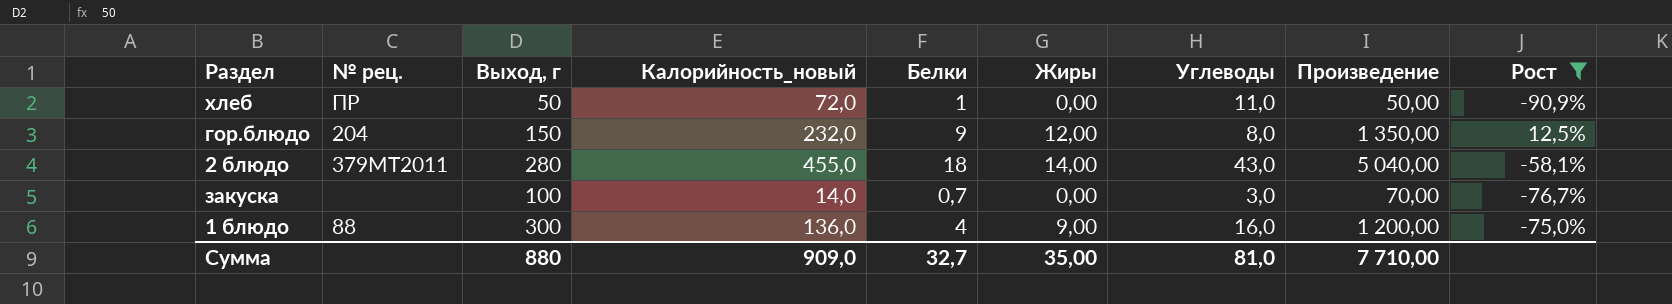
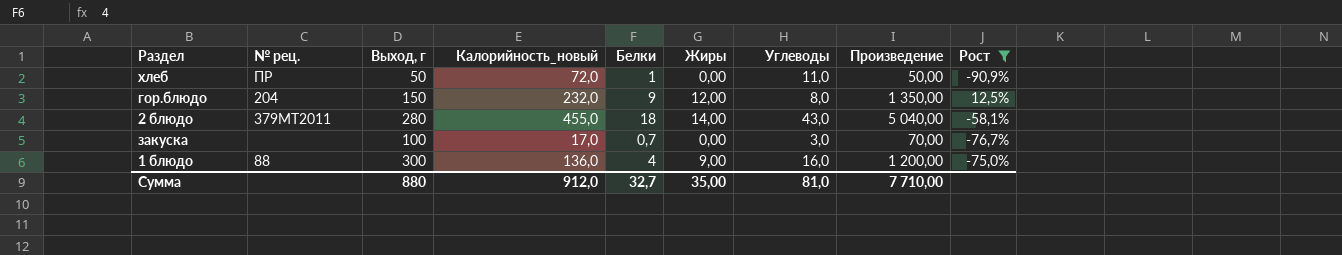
закуска | Калорийность_новый: 14,0 -> 17,0
Сумма | Калорийность_новый: 909,0 -> 912,0

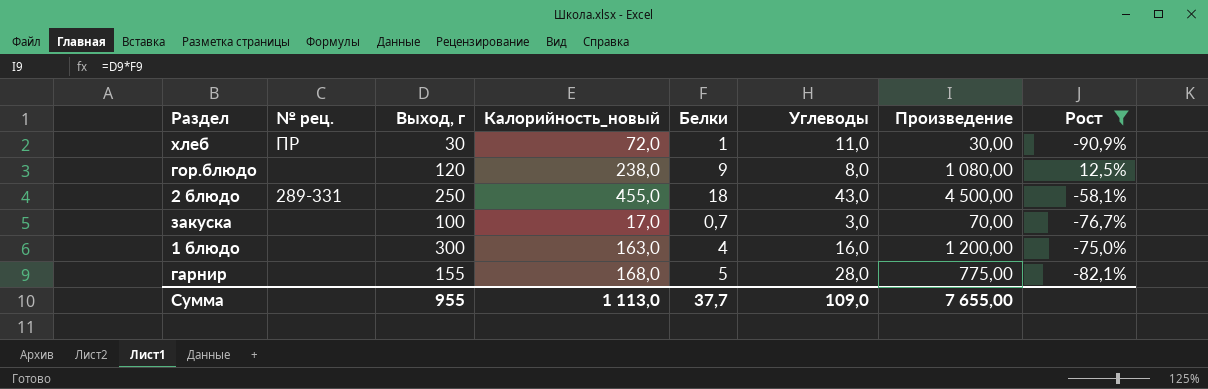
column Жиры | position: 6 -> none
хлеб | Выход, г: 50 -> 30
хлеб | Произведение: 50,00 -> 30,00
гор.блюдо | № рец.: 204 -> none
гор.блюдо | Выход, г: 150 -> 120
гор.блюдо | Калорийность_новый: 232,0 -> 238,0
гор.блюдо | Произведение: 1 350,00 -> 1 080,00
2 блюдо | № рец.: 379МТ2011 -> 289-331
2 блюдо | Выход, г: 280 -> 250
2 блюдо | Произведение: 5 040,00 -> 4 500,00
1 блюдо | № рец.: 88 -> none
1 блюдо | Калорийность_новый: 136,0 -> 163,0
row гарнир: none -> none | 155 | 168,0 | 5 | 28,0 | 775,00 | -82,1%
Сумма | Выход, г: 880 -> 955
Сумма | Калорийность_новый: 912,0 -> 1 113,0
Сумма | Белки: 32,7 -> 37,7
Сумма | Углеводы: 81,0 -> 109,0
Сумма | Произведение: 7 710,00 -> 7 655,00

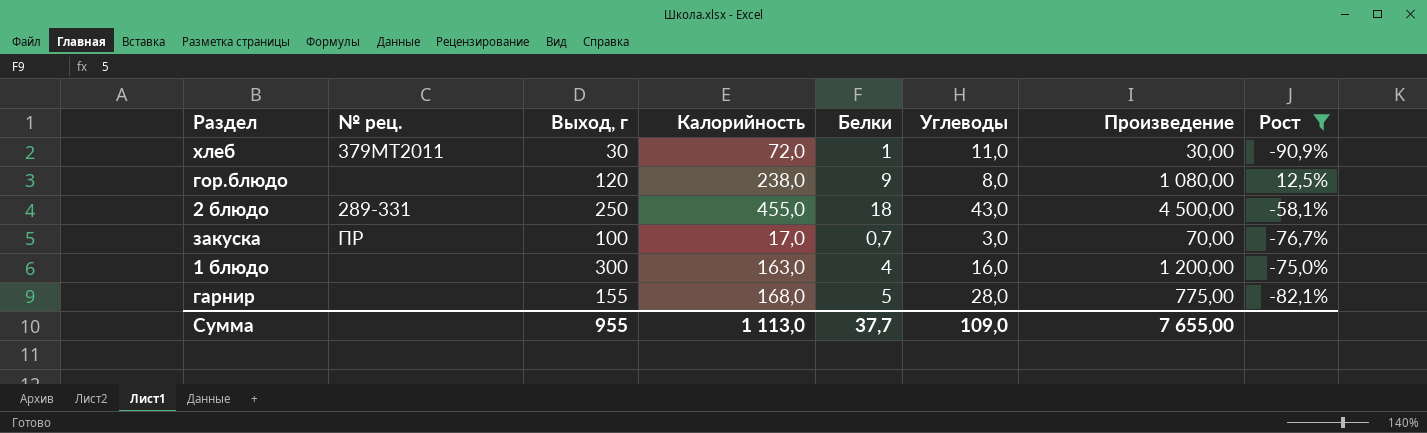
column name: Калорийность_новый -> Калорийность
хлеб | № рец.: ПР -> 379МТ2011
закуска | № рец.: none -> ПР

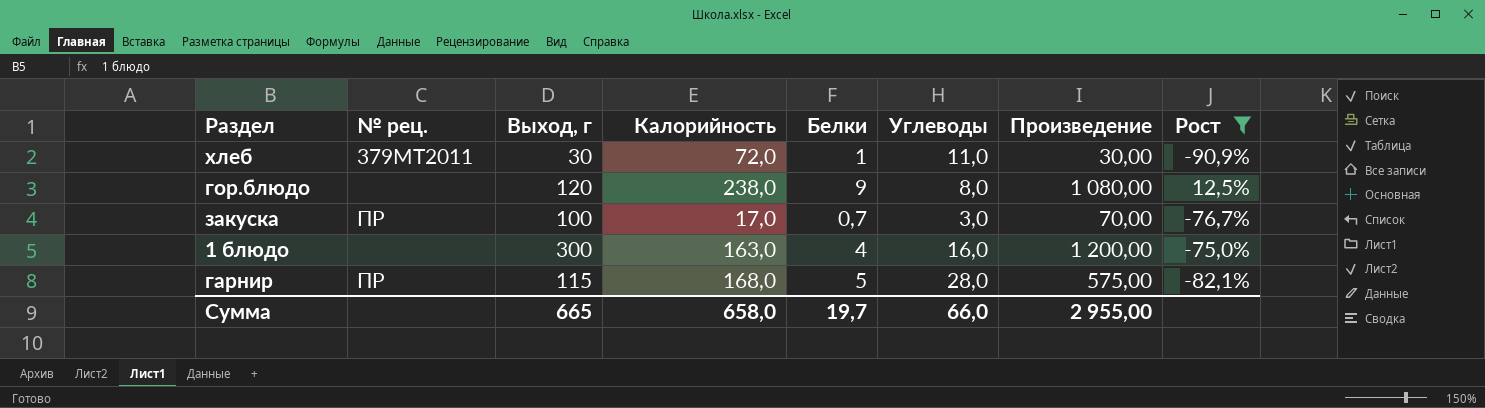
row 2 блюдо: 289-331 | 250 | 455,0 | 18 | 43,0 | 4 500,00 | -58,1% -> none
гарнир | № рец.: none -> ПР
гарнир | Выход, г: 155 -> 115
гарнир | Произведение: 775,00 -> 575,00
Сумма | Выход, г: 955 -> 665
Сумма | Калорийность: 1 113,0 -> 658,0
Сумма | Белки: 37,7 -> 19,7
Сумма | Углеводы: 109,0 -> 66,0
Сумма | Произведение: 7 655,00 -> 2 955,00

